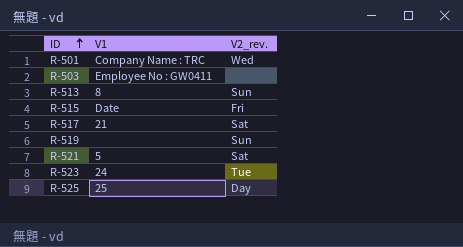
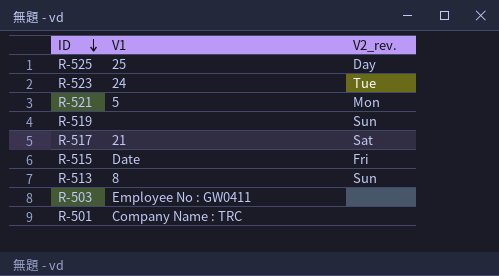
row order: ID ascending -> ID descending
R-521 | V2_rev.: Sat -> Mon
R-501 | V2_rev.: Wed -> none

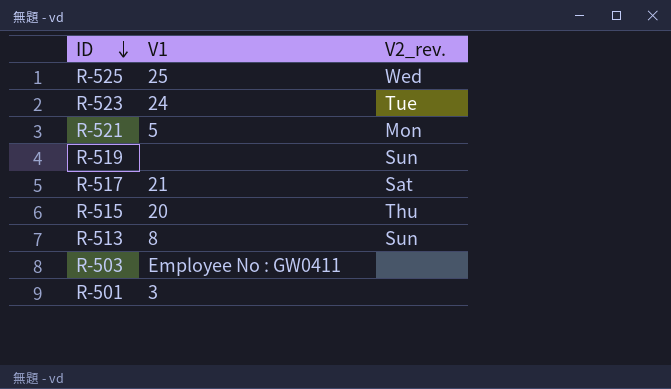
R-525 | V2_rev.: Day -> Wed
R-515 | V1: Date -> 20
R-515 | V2_rev.: Fri -> Thu
R-501 | V1: Company Name : TRC -> 3

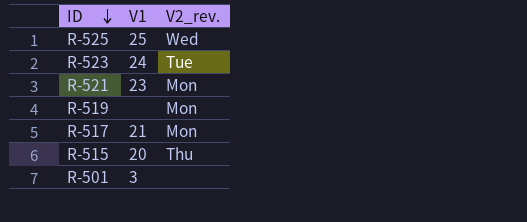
row R-513: 8 | Sun -> none
row R-503: Employee No : GW0411 | none -> none
R-521 | V1: 5 -> 23
R-519 | V2_rev.: Sun -> Mon
R-517 | V2_rev.: Sat -> Mon

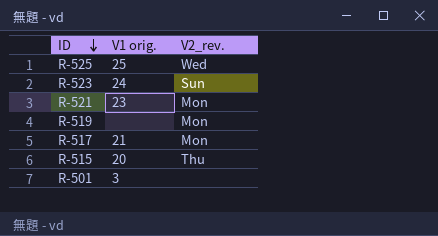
column name: V1 -> V1 orig.
R-523 | V2_rev.: Tue -> Sun

